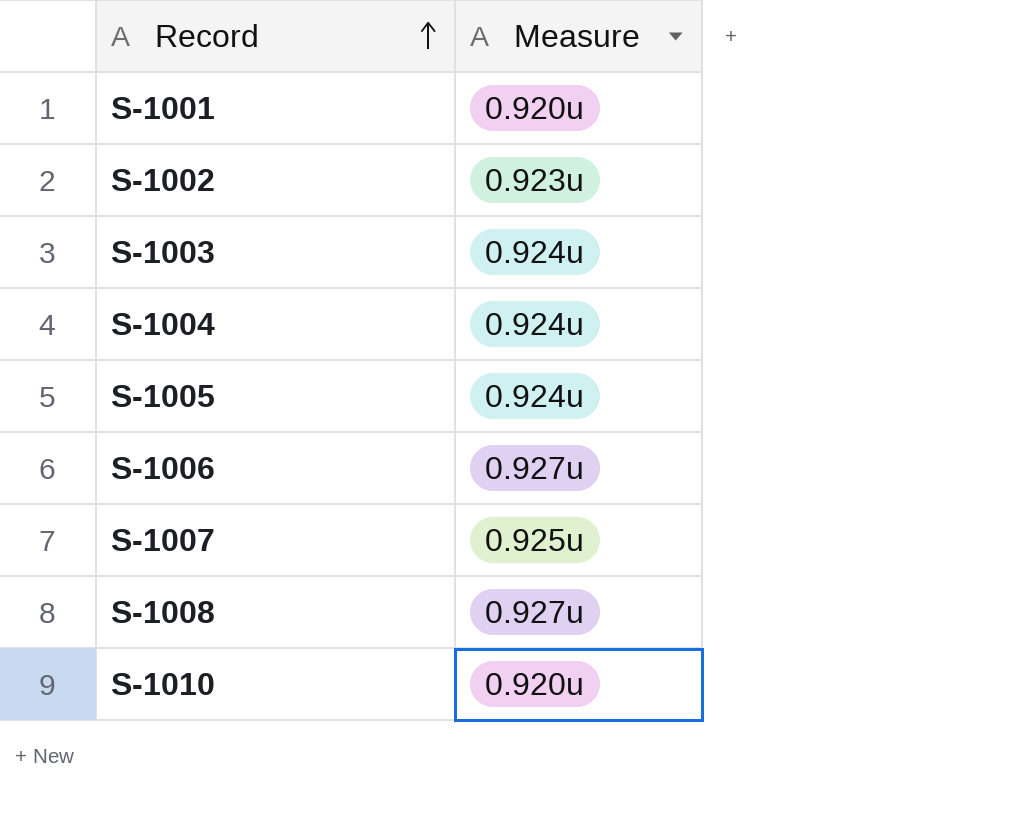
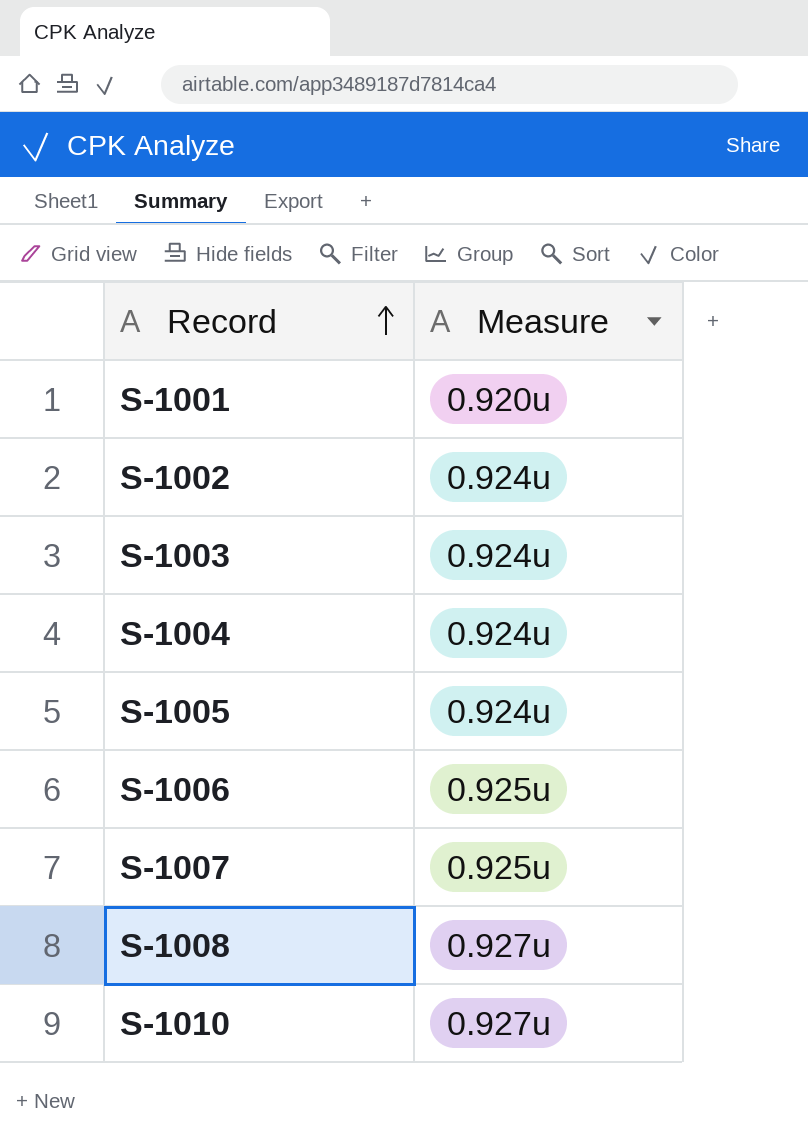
S-1002 | Measure: 0.923u -> 0.924u
S-1006 | Measure: 0.927u -> 0.925u
S-1010 | Measure: 0.920u -> 0.927u

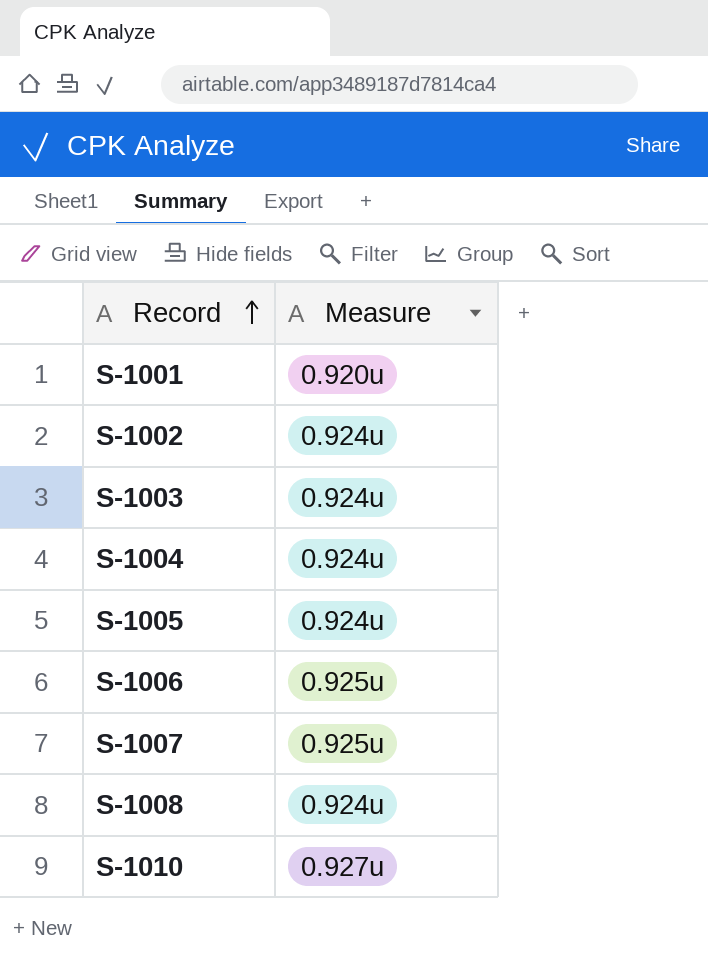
S-1008 | Measure: 0.927u -> 0.924u

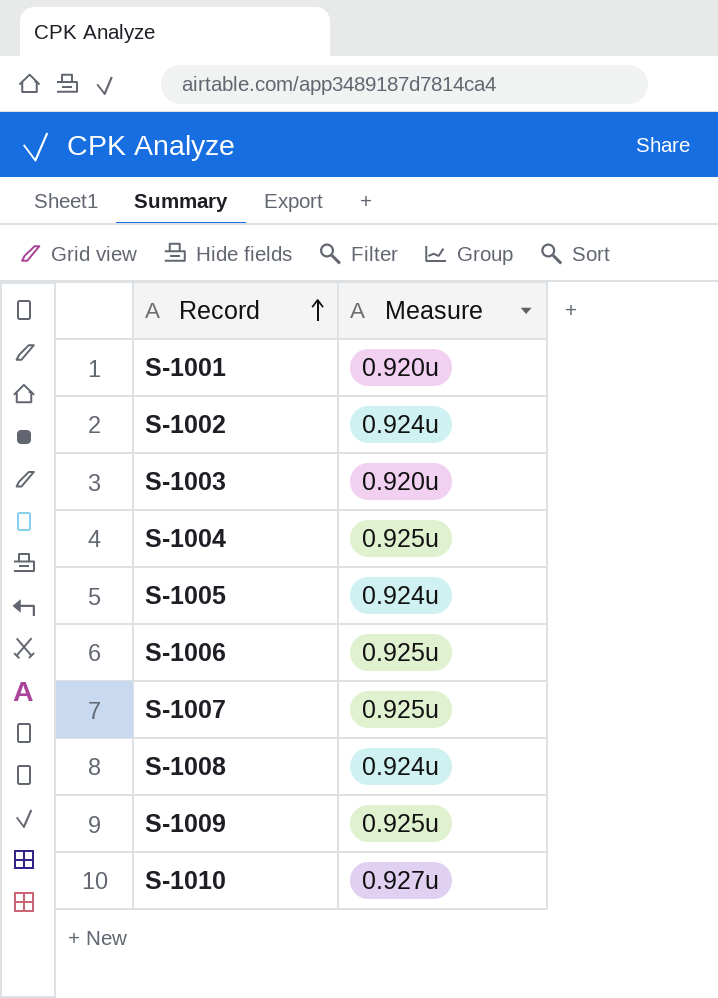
S-1003 | Measure: 0.924u -> 0.920u
S-1004 | Measure: 0.924u -> 0.925u
row S-1009: none -> 0.925u

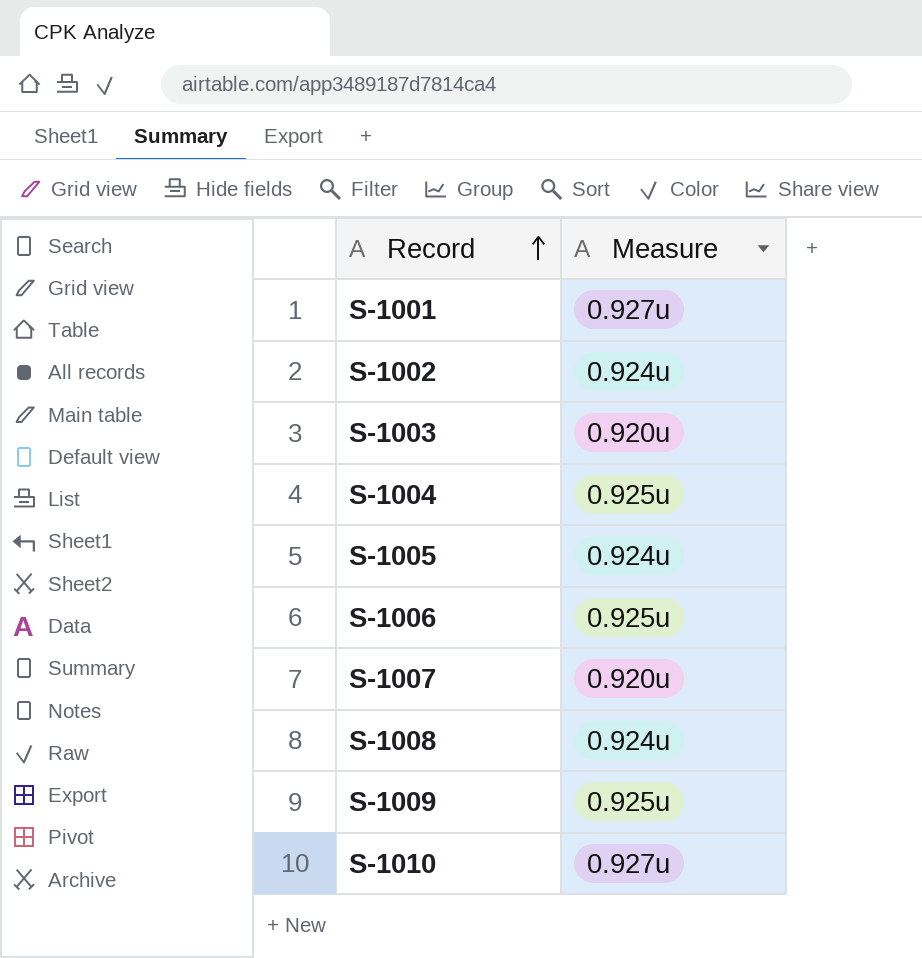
S-1001 | Measure: 0.920u -> 0.927u
S-1007 | Measure: 0.925u -> 0.920u

